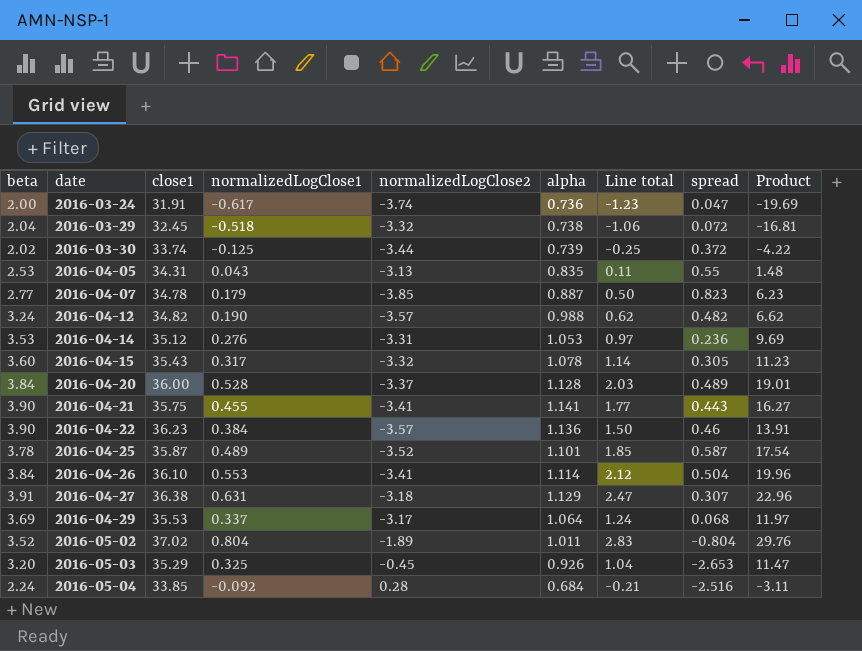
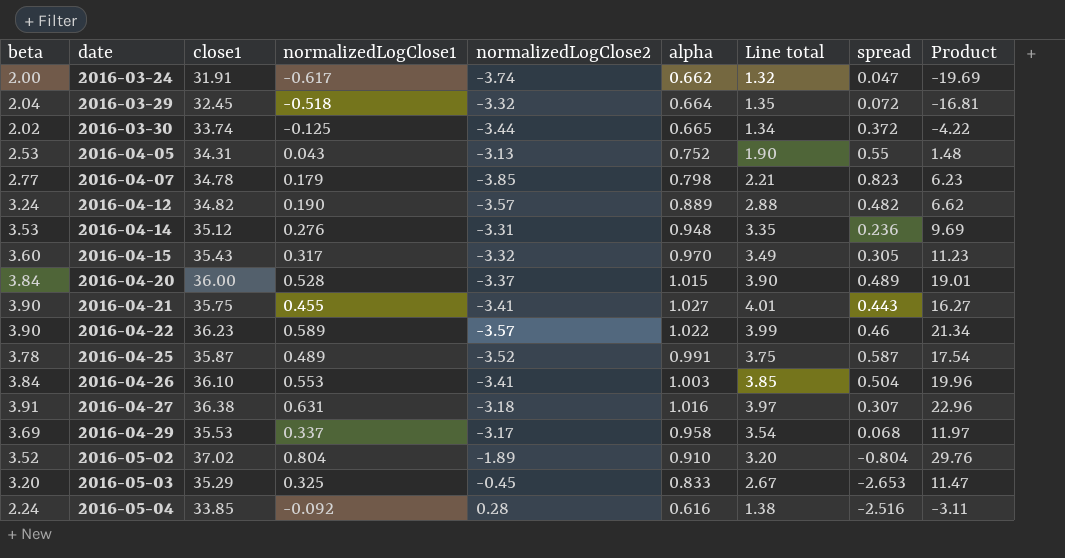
column Line total | formula: [beta] * [normalizedLogClose1] -> [beta] * [alpha]
2016-03-24 | alpha: 0.736 -> 0.662
2016-03-29 | alpha: 0.738 -> 0.664
2016-03-30 | alpha: 0.739 -> 0.665
2016-04-05 | alpha: 0.835 -> 0.752
2016-04-07 | alpha: 0.887 -> 0.798
2016-04-12 | alpha: 0.988 -> 0.889
2016-04-14 | alpha: 1.053 -> 0.948
2016-04-15 | alpha: 1.078 -> 0.970
2016-04-20 | alpha: 1.128 -> 1.015
2016-04-21 | alpha: 1.141 -> 1.027
2016-04-22 | normalizedLogClose1: 0.384 -> 0.589
2016-04-22 | alpha: 1.136 -> 1.022
2016-04-22 | Product: 13.91 -> 21.34
2016-04-25 | alpha: 1.101 -> 0.991
2016-04-26 | alpha: 1.114 -> 1.003
2016-04-27 | alpha: 1.129 -> 1.016
2016-04-29 | alpha: 1.064 -> 0.958
2016-05-02 | alpha: 1.011 -> 0.910
2016-05-03 | alpha: 0.926 -> 0.833
2016-05-04 | alpha: 0.684 -> 0.616

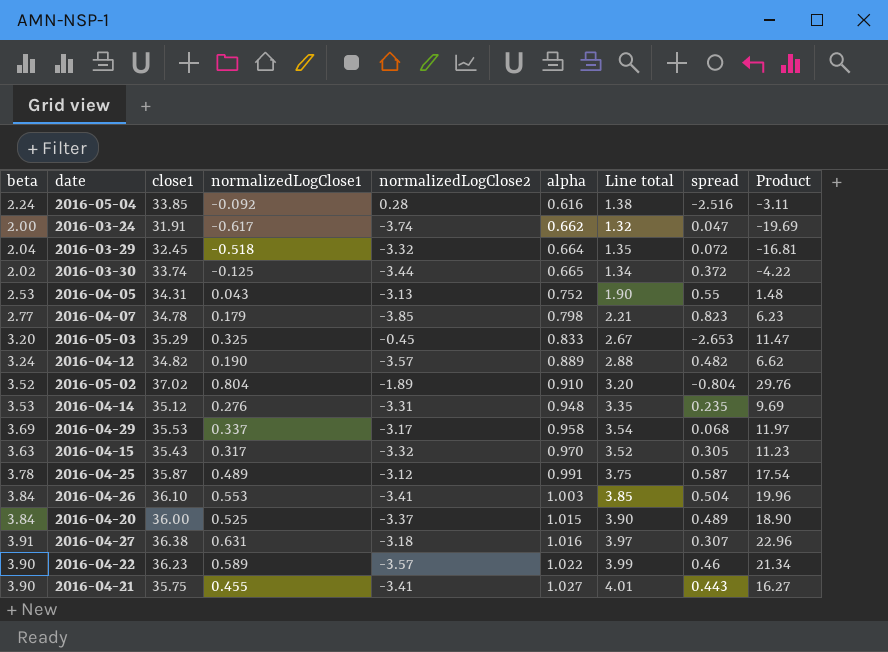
row order: date ascending -> alpha ascending
2016-04-14 | spread: 0.236 -> 0.235
2016-04-15 | beta: 3.60 -> 3.63
2016-04-15 | Line total: 3.49 -> 3.52
2016-04-25 | normalizedLogClose2: -3.52 -> -3.12
2016-04-20 | normalizedLogClose1: 0.528 -> 0.525
2016-04-20 | Product: 19.01 -> 18.90

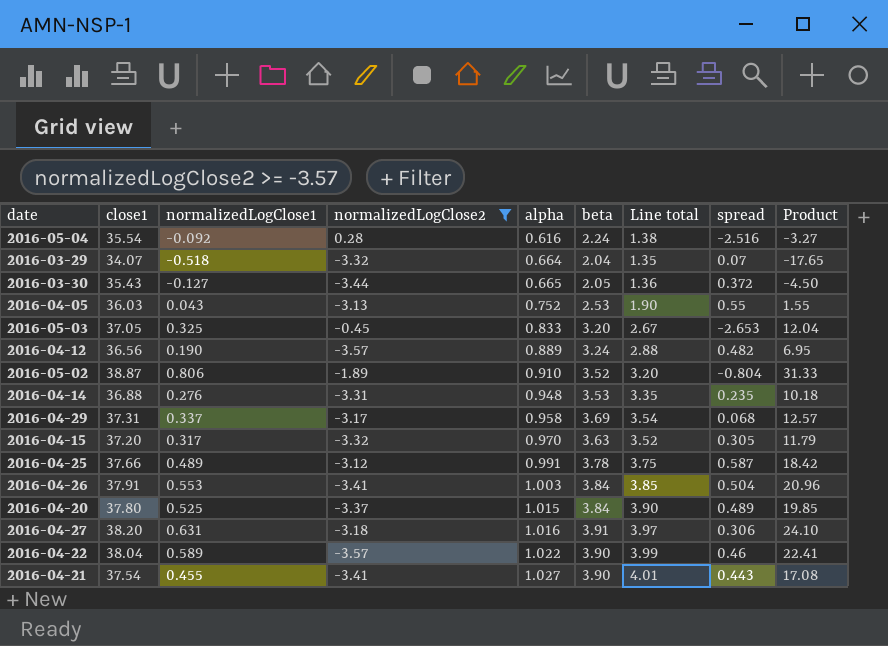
filter: none -> normalizedLogClose2 >= -3.57
column beta | position: 1 -> 6
2016-05-04 | close1: 33.85 -> 35.54
2016-05-04 | Product: -3.11 -> -3.27
2016-03-29 | close1: 32.45 -> 34.07
2016-03-29 | spread: 0.072 -> 0.07
2016-03-29 | Product: -16.81 -> -17.65
2016-03-30 | close1: 33.74 -> 35.43
2016-03-30 | normalizedLogClose1: -0.125 -> -0.127
2016-03-30 | beta: 2.02 -> 2.05
2016-03-30 | Line total: 1.34 -> 1.36
2016-03-30 | Product: -4.22 -> -4.50
2016-04-05 | close1: 34.31 -> 36.03
2016-04-05 | Product: 1.48 -> 1.55
2016-05-03 | close1: 35.29 -> 37.05
2016-05-03 | Product: 11.47 -> 12.04
2016-04-12 | close1: 34.82 -> 36.56
2016-04-12 | Product: 6.62 -> 6.95
2016-05-02 | close1: 37.02 -> 38.87
2016-05-02 | normalizedLogClose1: 0.804 -> 0.806
2016-05-02 | Product: 29.76 -> 31.33
2016-04-14 | close1: 35.12 -> 36.88
2016-04-14 | Product: 9.69 -> 10.18
2016-04-29 | close1: 35.53 -> 37.31
2016-04-29 | Product: 11.97 -> 12.57
2016-04-15 | close1: 35.43 -> 37.20
2016-04-15 | Product: 11.23 -> 11.79
2016-04-25 | close1: 35.87 -> 37.66
2016-04-25 | Product: 17.54 -> 18.42
2016-04-26 | close1: 36.10 -> 37.91
2016-04-26 | Product: 19.96 -> 20.96
2016-04-20 | close1: 36.00 -> 37.80
2016-04-20 | Product: 18.90 -> 19.85
2016-04-27 | close1: 36.38 -> 38.20
2016-04-27 | spread: 0.307 -> 0.306
2016-04-27 | Product: 22.96 -> 24.10
2016-04-22 | close1: 36.23 -> 38.04
2016-04-22 | Product: 21.34 -> 22.41
2016-04-21 | close1: 35.75 -> 37.54
2016-04-21 | Product: 16.27 -> 17.08

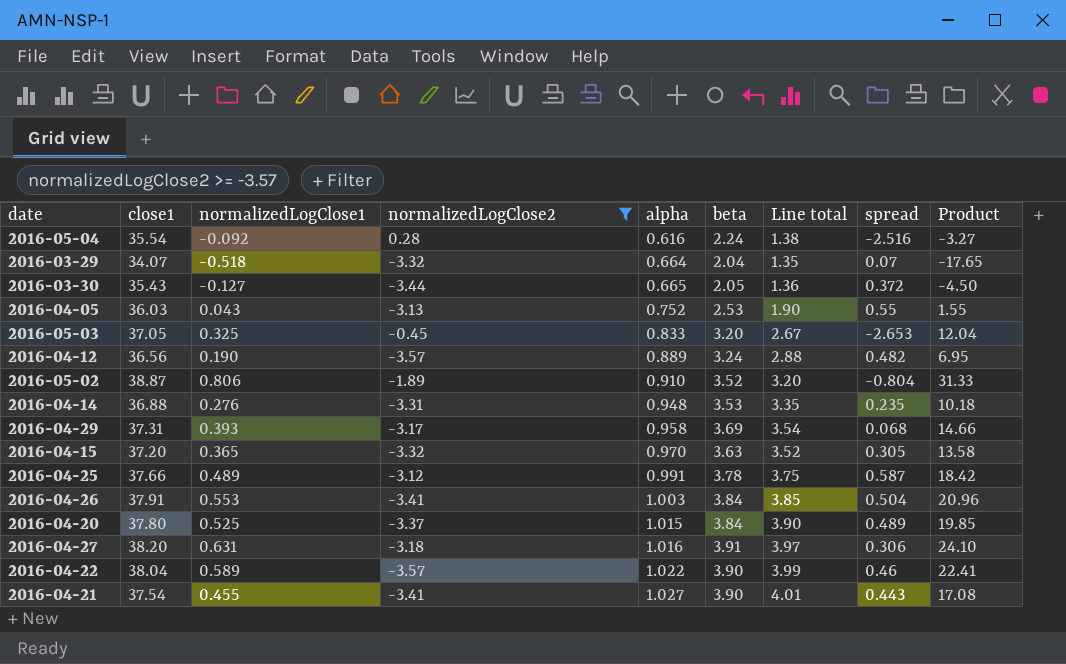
2016-04-29 | normalizedLogClose1: 0.337 -> 0.393
2016-04-29 | Product: 12.57 -> 14.66
2016-04-15 | normalizedLogClose1: 0.317 -> 0.365
2016-04-15 | Product: 11.79 -> 13.58

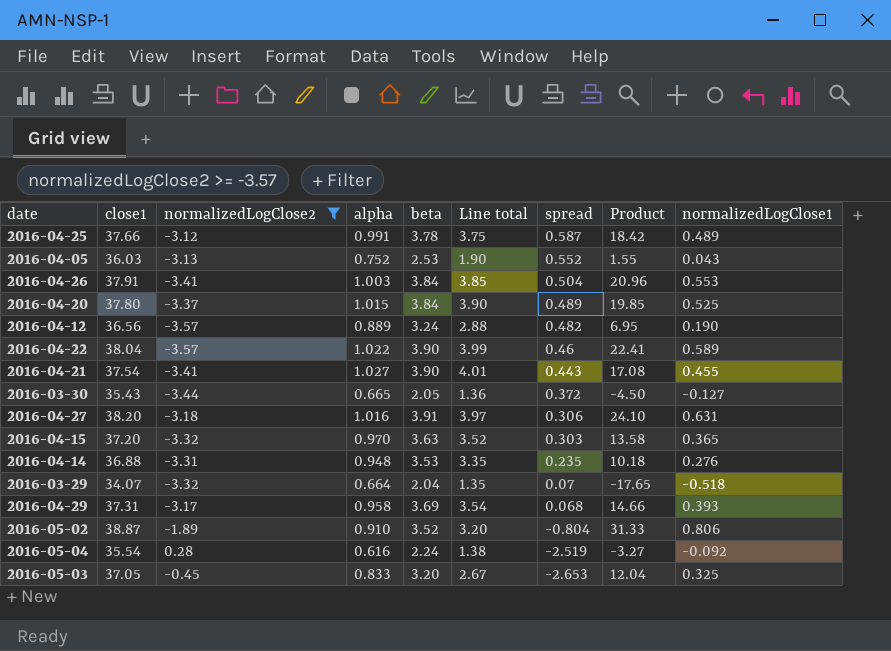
row order: alpha ascending -> spread descending
column normalizedLogClose1 | position: 3 -> 9
2016-04-05 | spread: 0.55 -> 0.552
2016-04-15 | spread: 0.305 -> 0.303
2016-05-04 | spread: -2.516 -> -2.519

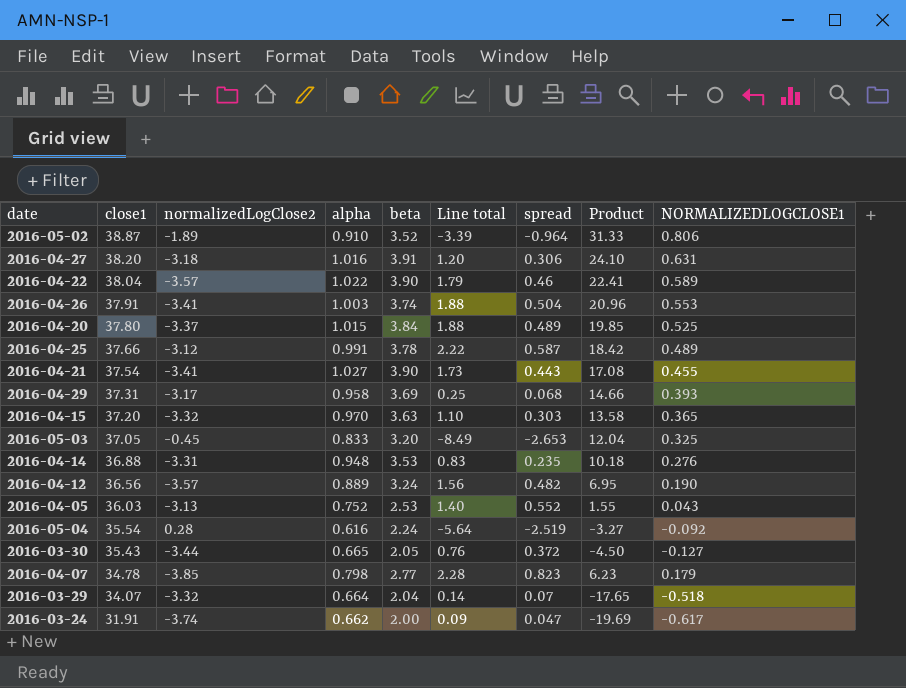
filter: normalizedLogClose2 >= -3.57 -> none
row order: spread descending -> close1 descending
column Line total | formula: [alpha] * [beta] -> [beta] * [spread]
column name: normalizedLogClose1 -> NORMALIZEDLOGCLOSE1
2016-05-02 | spread: -0.804 -> -0.964
2016-04-26 | beta: 3.84 -> 3.74

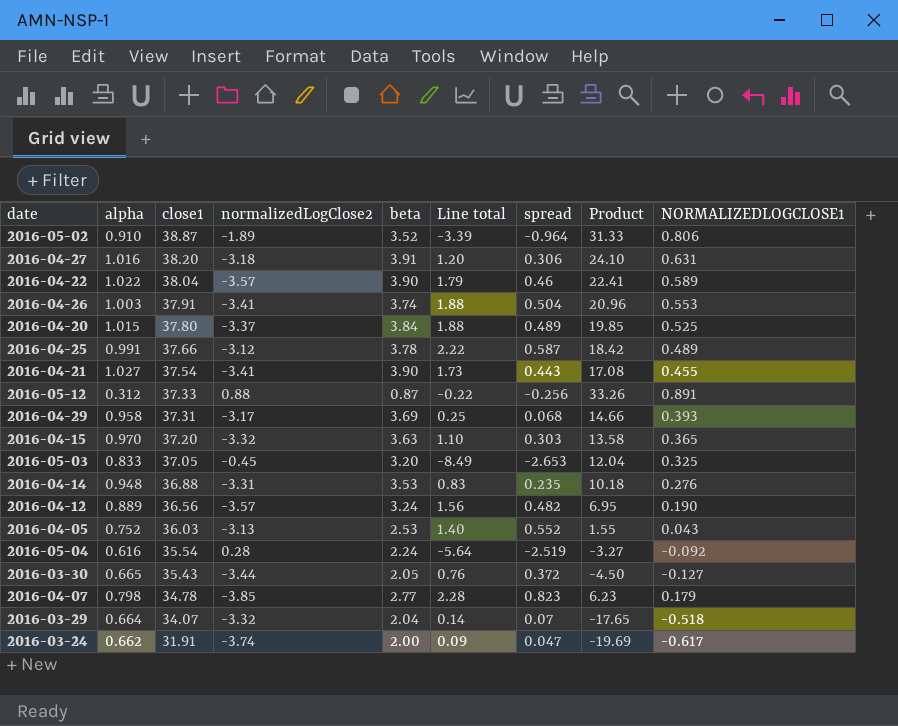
column alpha | position: 4 -> 2
row 2016-05-12: none -> 0.312 | 37.33 | 0.88 | 0.87 | -0.22 | -0.256 | 33.26 | 0.891

